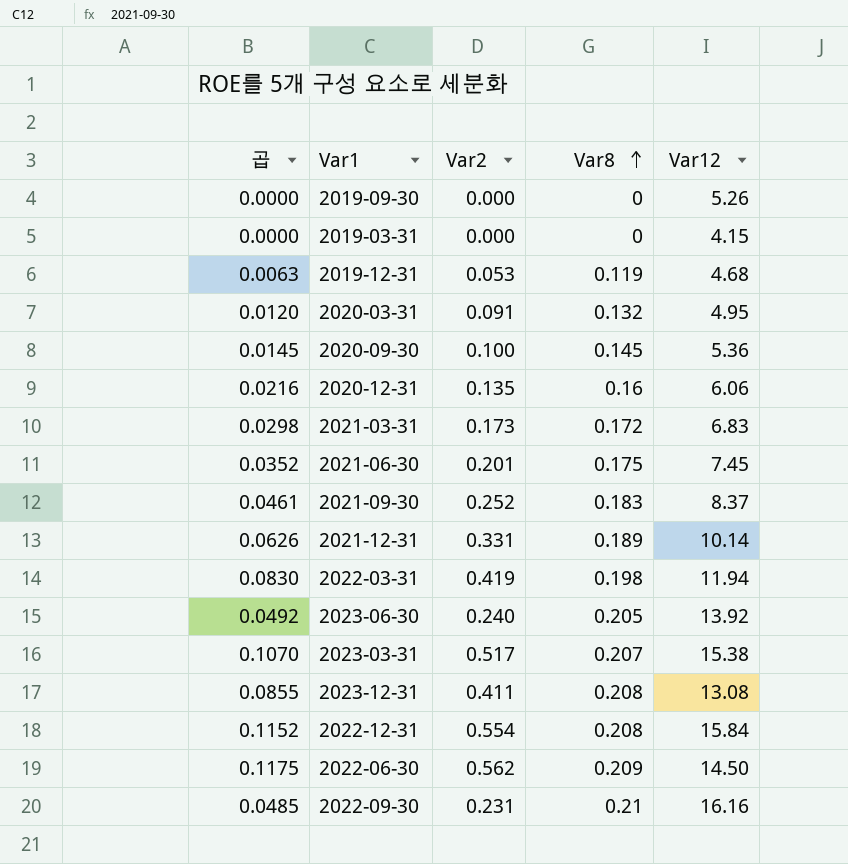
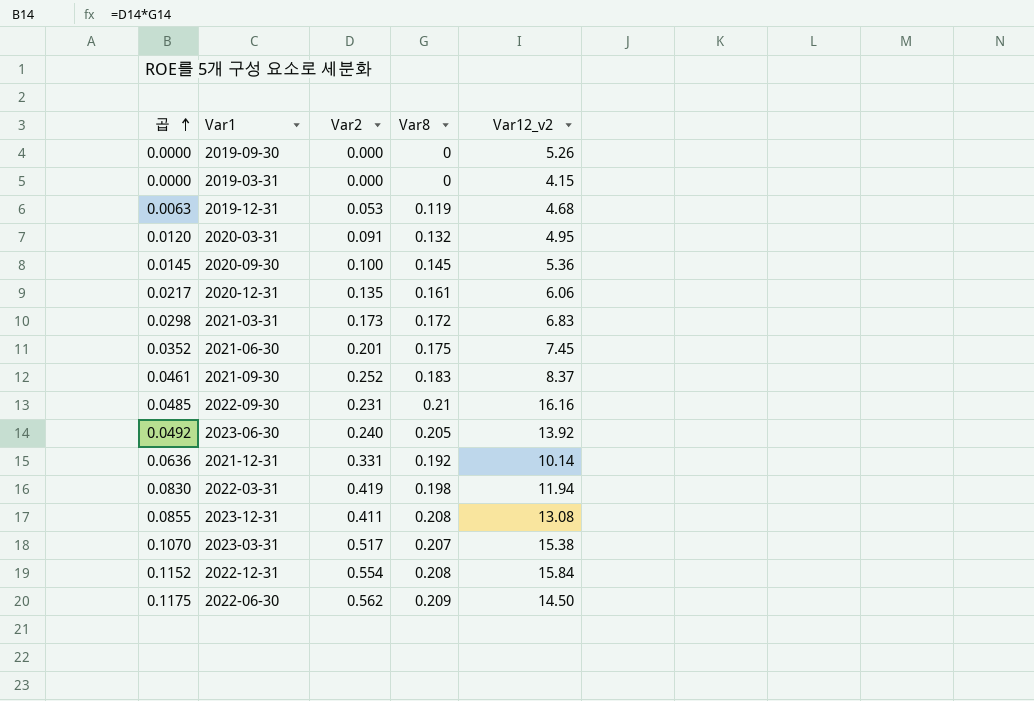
row order: Var8 ascending -> 곱 ascending
column name: Var12 -> Var12_v2
2020-12-31 | 곱: 0.0216 -> 0.0217
2020-12-31 | Var8: 0.16 -> 0.161
2021-12-31 | 곱: 0.0626 -> 0.0636
2021-12-31 | Var8: 0.189 -> 0.192

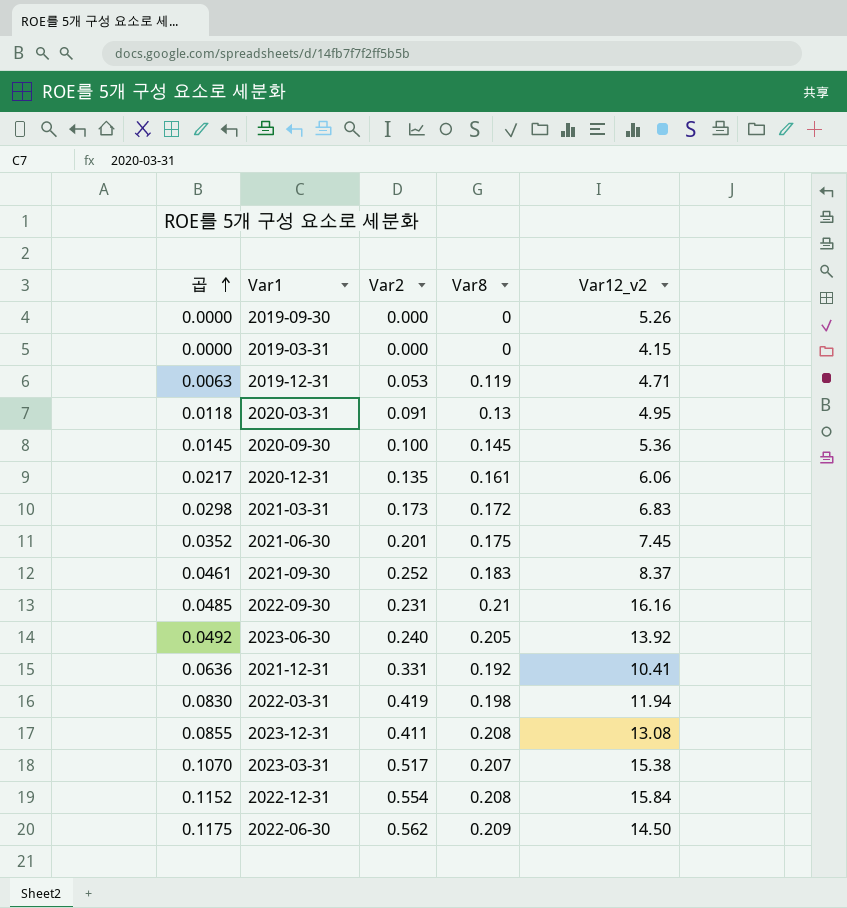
2019-12-31 | Var12_v2: 4.68 -> 4.71
2020-03-31 | 곱: 0.0120 -> 0.0118
2020-03-31 | Var8: 0.132 -> 0.13
2021-12-31 | Var12_v2: 10.14 -> 10.41

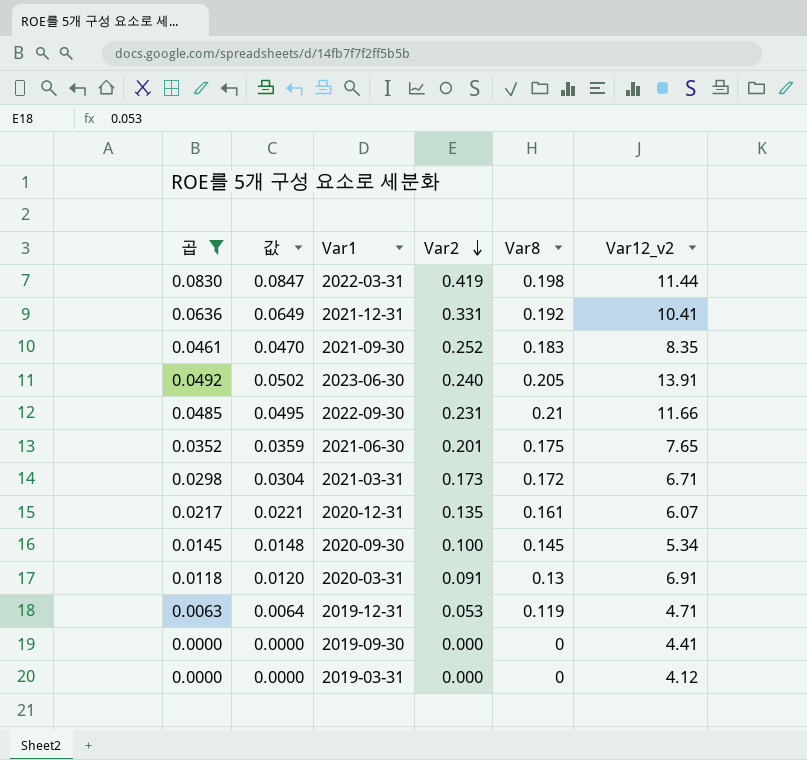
filter: none -> 곱 <= 0.0830
row order: 곱 ascending -> Var2 descending
column 값 | formula: none -> [곱] * 1.02
2022-03-31 | Var12_v2: 11.94 -> 11.44
2021-09-30 | Var12_v2: 8.37 -> 8.35
2023-06-30 | Var12_v2: 13.92 -> 13.91
2022-09-30 | Var12_v2: 16.16 -> 11.66
2021-06-30 | Var12_v2: 7.45 -> 7.65
2021-03-31 | Var12_v2: 6.83 -> 6.71
2020-12-31 | Var12_v2: 6.06 -> 6.07
2020-09-30 | Var12_v2: 5.36 -> 5.34
2020-03-31 | Var12_v2: 4.95 -> 6.91
2019-09-30 | Var12_v2: 5.26 -> 4.41
2019-03-31 | Var12_v2: 4.15 -> 4.12

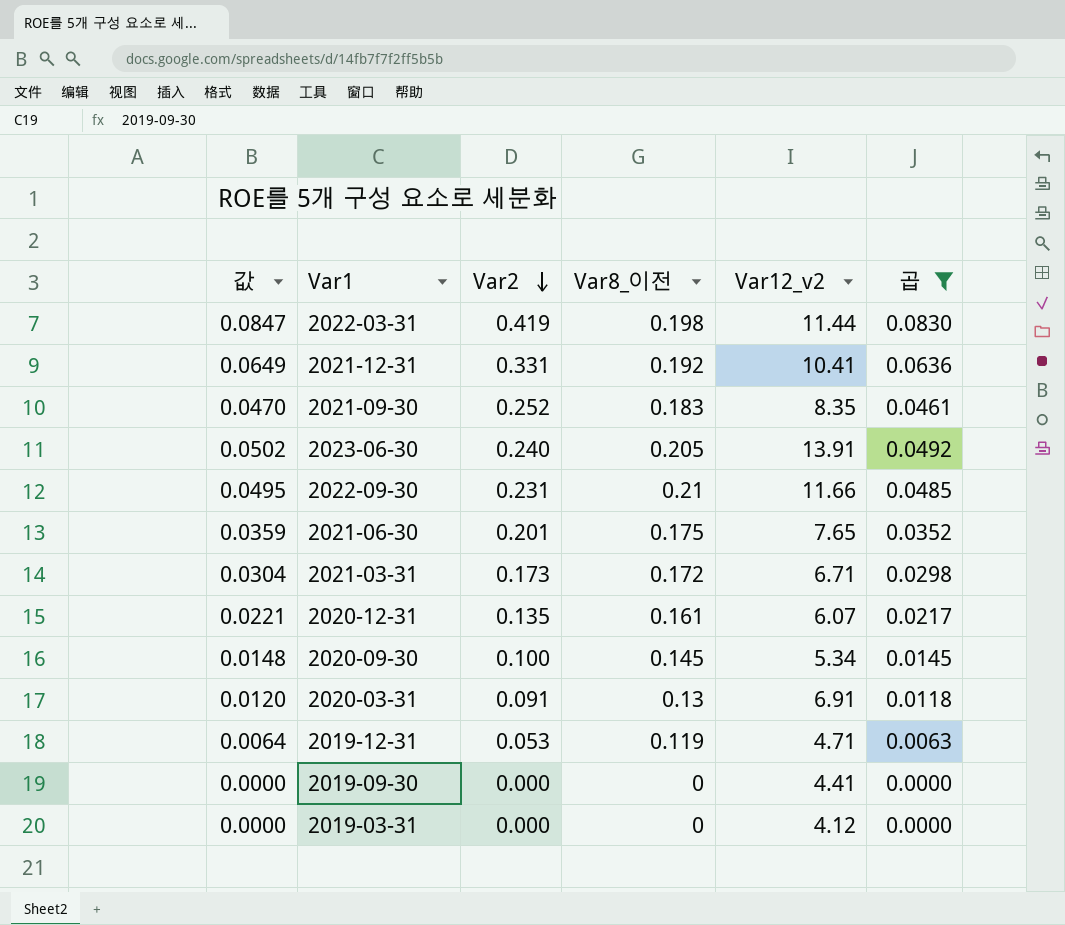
column name: Var8 -> Var8_이전
column 곱 | position: 1 -> 6

